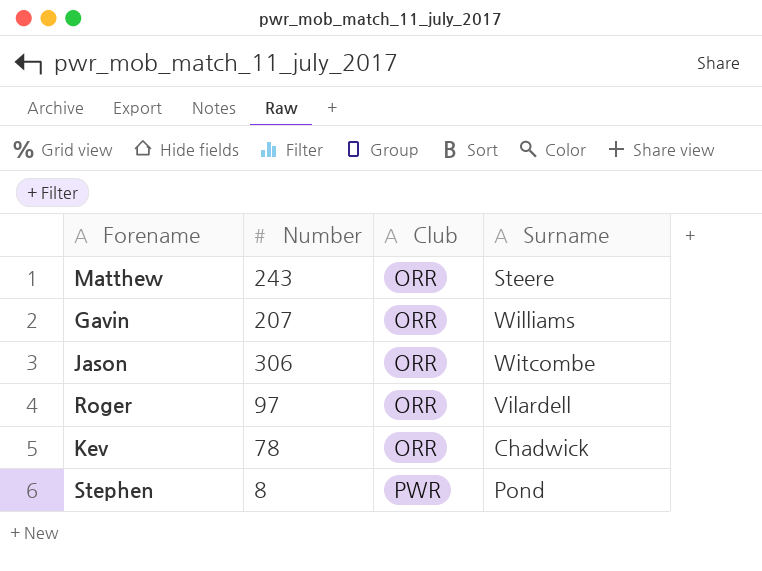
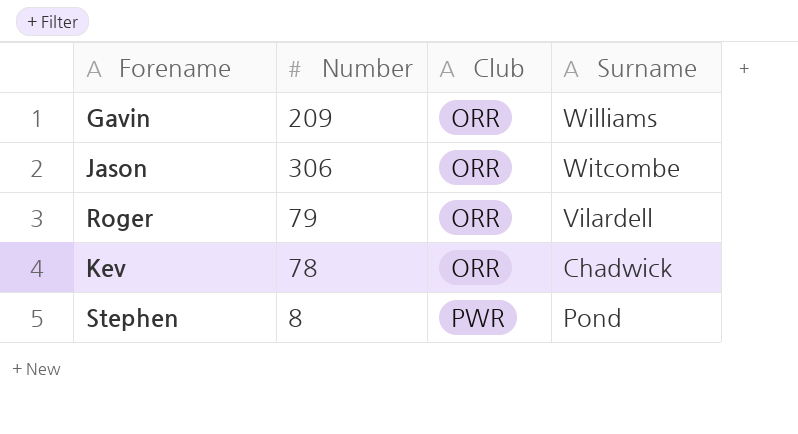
row Matthew: 243 | ORR | Steere -> none
Gavin | Number: 207 -> 209
Roger | Number: 97 -> 79

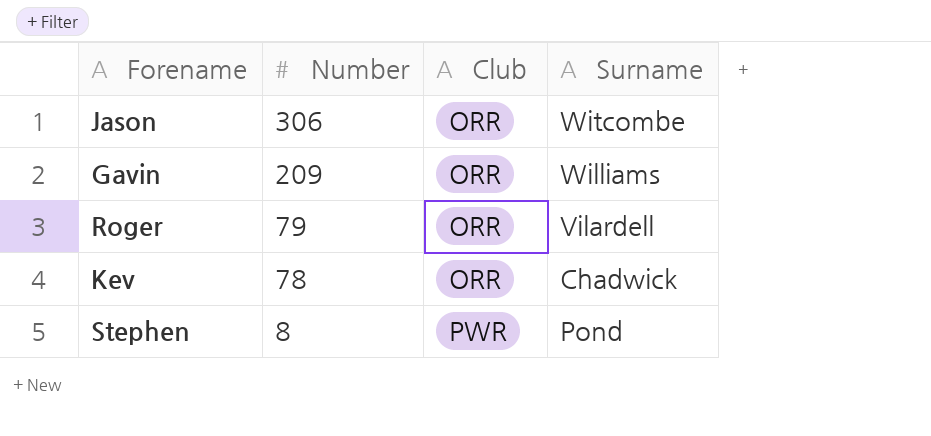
row order: Club ascending -> Number descending

